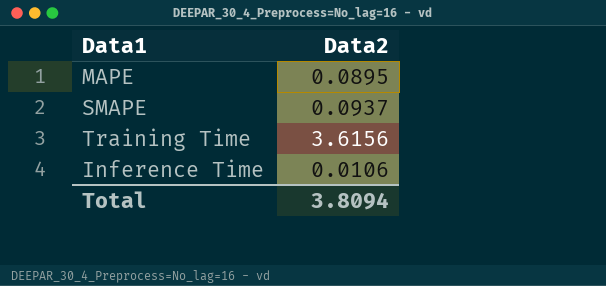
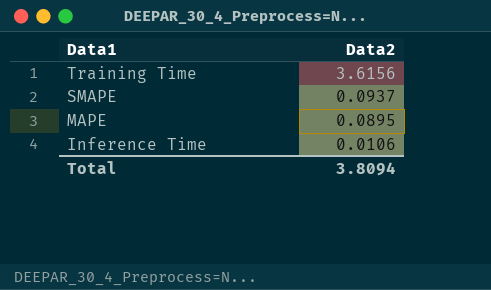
row order: none -> Data1 descending

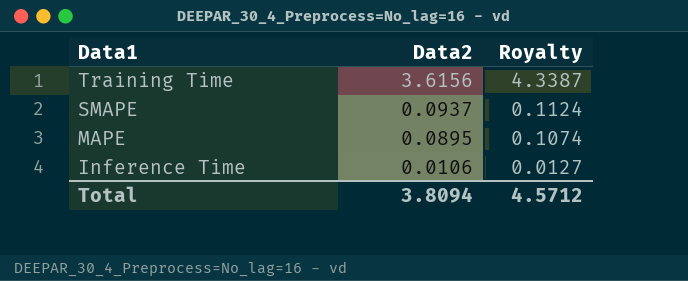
column Royalty | formula: none -> [Data2] * 1.2

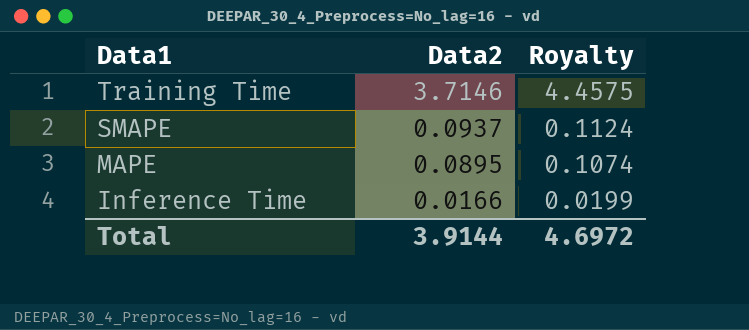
Training Time | Data2: 3.6156 -> 3.7146
Training Time | Royalty: 4.3387 -> 4.4575
Inference Time | Data2: 0.0106 -> 0.0166
Inference Time | Royalty: 0.0127 -> 0.0199
Total | Data2: 3.8094 -> 3.9144
Total | Royalty: 4.5712 -> 4.6972

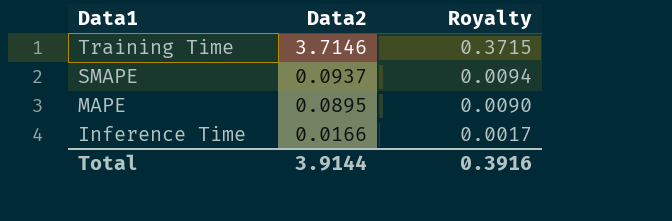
column Royalty | formula: [Data2] * 1.2 -> [Data2] * 0.1
Total | Royalty: 4.6972 -> 0.3916

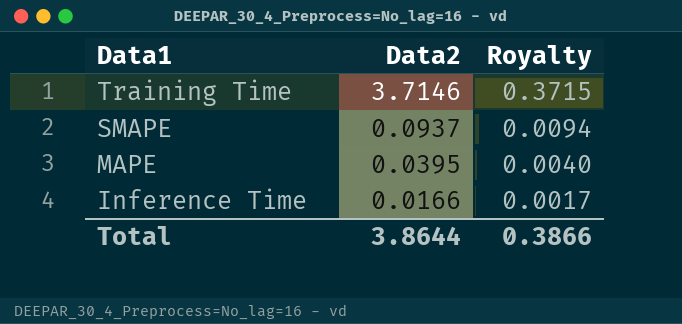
MAPE | Data2: 0.0895 -> 0.0395
MAPE | Royalty: 0.0090 -> 0.0040
Total | Data2: 3.9144 -> 3.8644
Total | Royalty: 0.3916 -> 0.3866

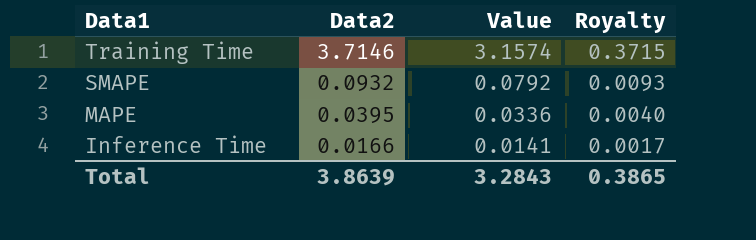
column Value | formula: none -> [Data2] * 0.85
SMAPE | Data2: 0.0937 -> 0.0932
SMAPE | Royalty: 0.0094 -> 0.0093
Total | Data2: 3.8644 -> 3.8639
Total | Royalty: 0.3866 -> 0.3865

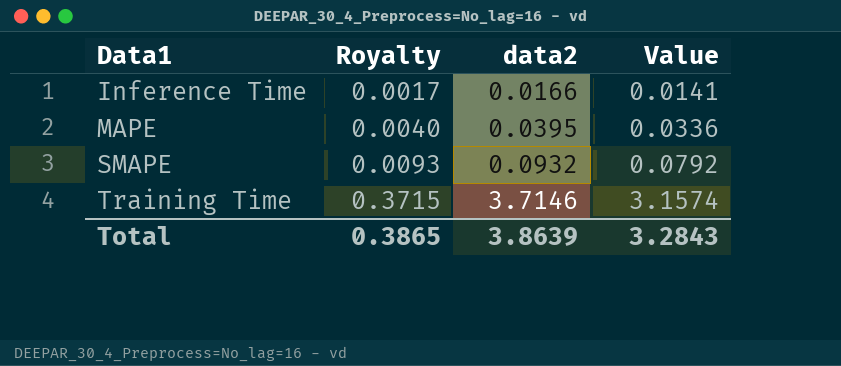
row order: Data1 descending -> Data1 ascending
column Royalty | position: 4 -> 2
column name: Data2 -> data2

